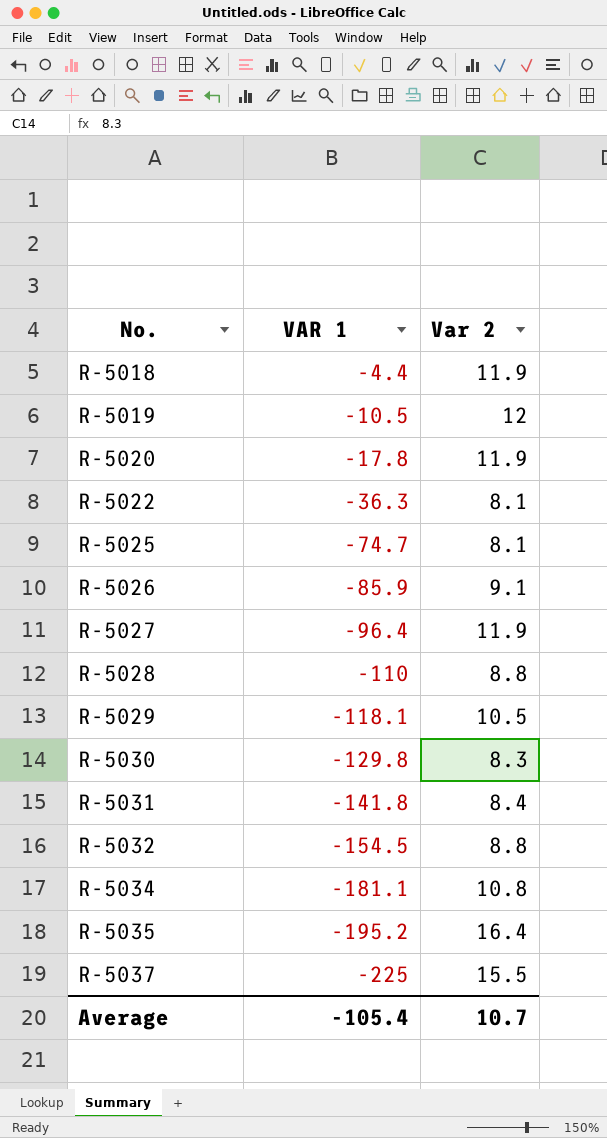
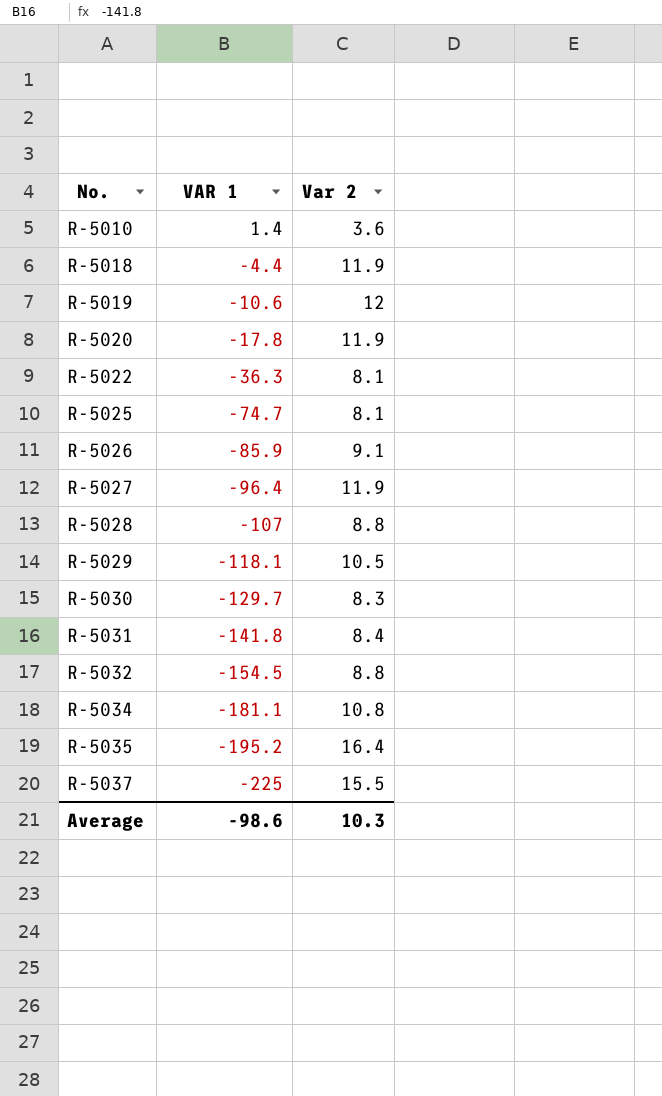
row R-5010: none -> 1.4 | 3.6
R-5019 | VAR 1: -10.5 -> -10.6
R-5028 | VAR 1: -110 -> -107
R-5030 | VAR 1: -129.8 -> -129.7
Average | VAR 1: -105.4 -> -98.6
Average | Var 2: 10.7 -> 10.3

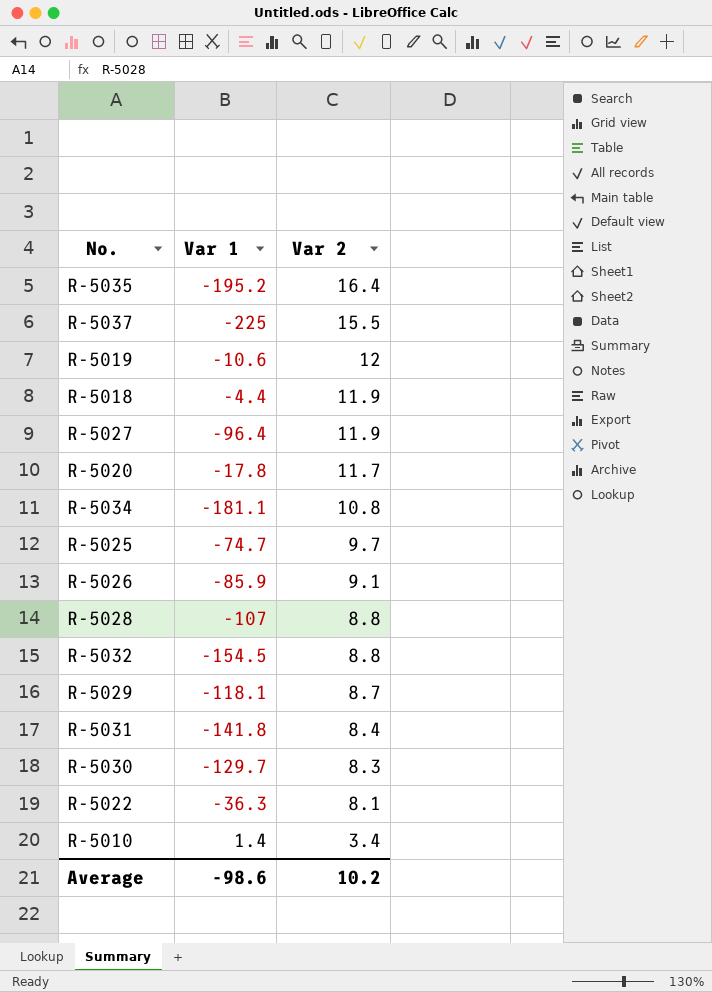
row order: No. ascending -> Var 2 descending
column name: VAR 1 -> Var 1
R-5020 | Var 2: 11.9 -> 11.7
R-5025 | Var 2: 8.1 -> 9.7
R-5029 | Var 2: 10.5 -> 8.7
R-5010 | Var 2: 3.6 -> 3.4
Average | Var 2: 10.3 -> 10.2

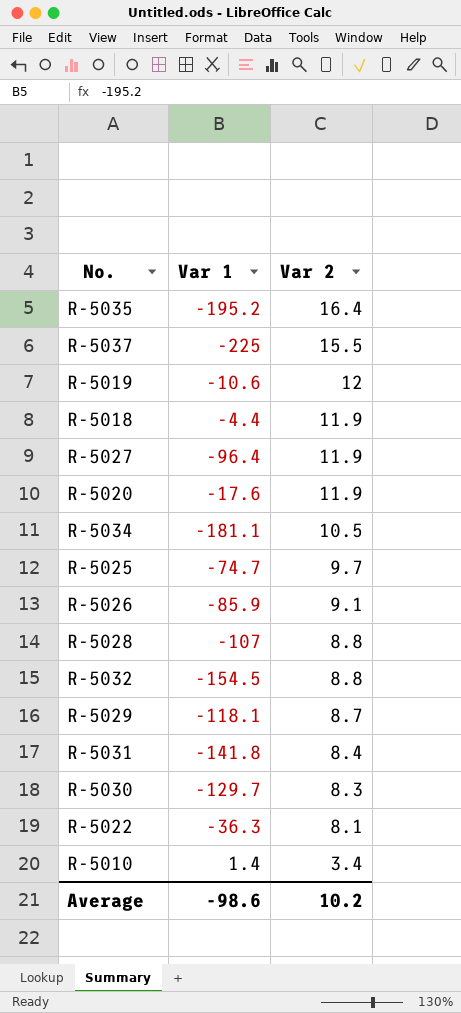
R-5020 | Var 1: -17.8 -> -17.6
R-5020 | Var 2: 11.7 -> 11.9
R-5034 | Var 2: 10.8 -> 10.5

